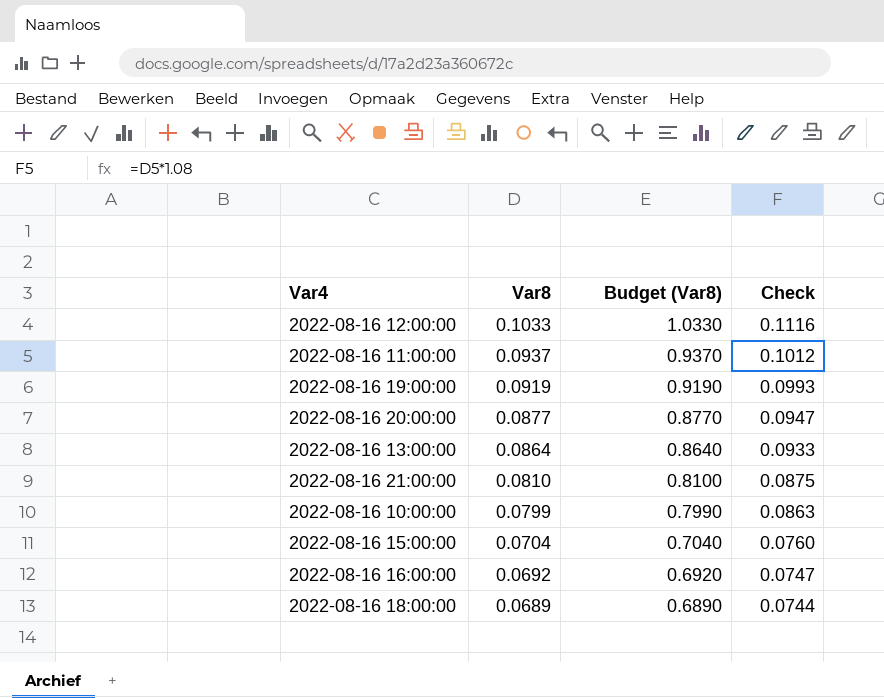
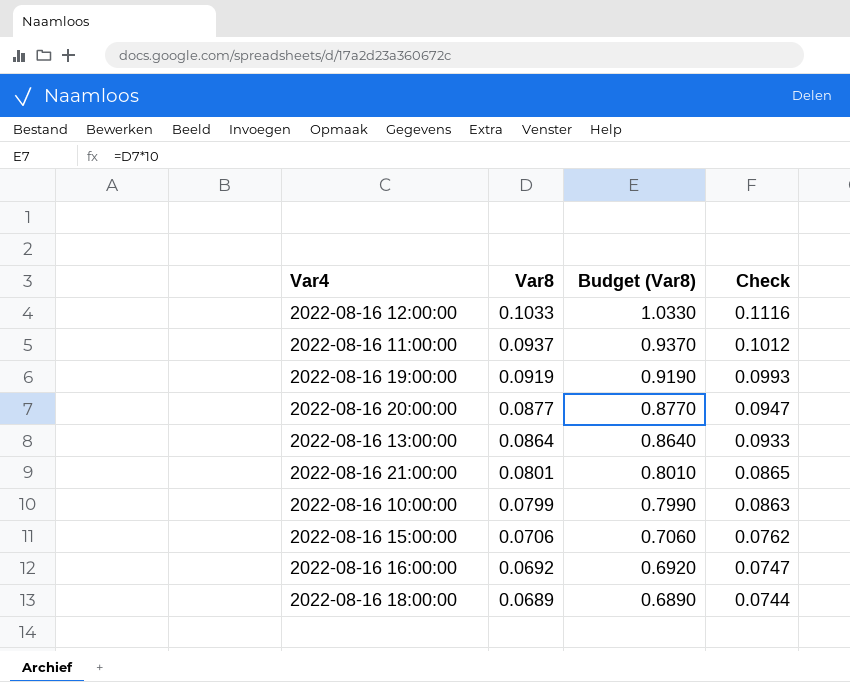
2022-08-16 21:00:00 | Var8: 0.0810 -> 0.0801
2022-08-16 21:00:00 | Budget (Var8): 0.8100 -> 0.8010
2022-08-16 21:00:00 | Check: 0.0875 -> 0.0865
2022-08-16 15:00:00 | Var8: 0.0704 -> 0.0706
2022-08-16 15:00:00 | Budget (Var8): 0.7040 -> 0.7060
2022-08-16 15:00:00 | Check: 0.0760 -> 0.0762

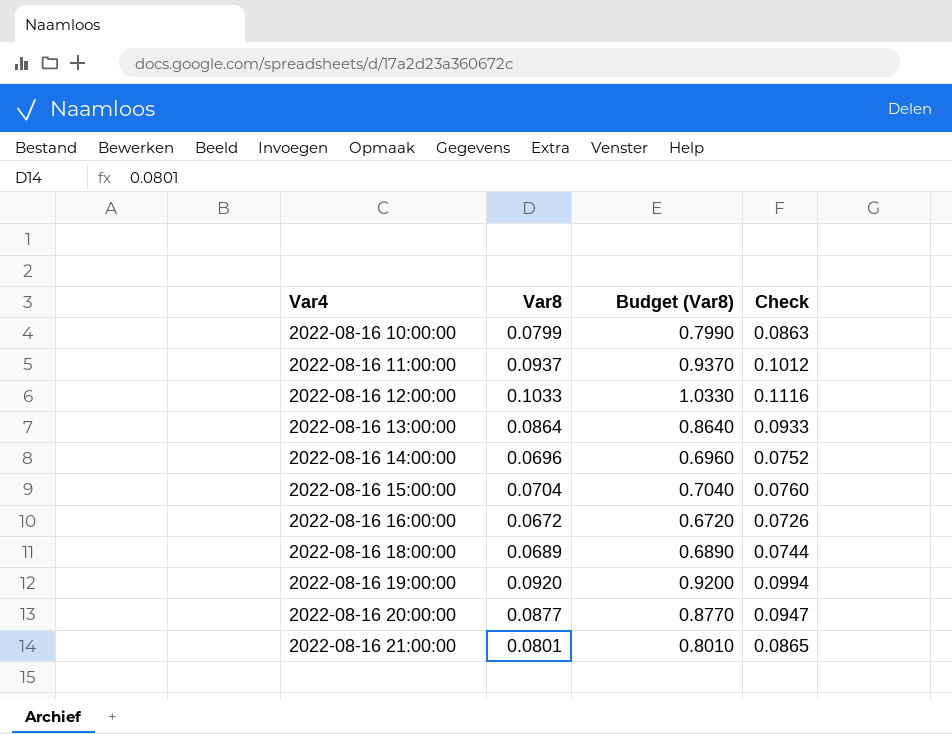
row order: Var8 descending -> Var4 ascending
row 2022-08-16 14:00:00: none -> 0.0696 | 0.6960 | 0.0752
2022-08-16 15:00:00 | Var8: 0.0706 -> 0.0704
2022-08-16 15:00:00 | Budget (Var8): 0.7060 -> 0.7040
2022-08-16 15:00:00 | Check: 0.0762 -> 0.0760
2022-08-16 16:00:00 | Var8: 0.0692 -> 0.0672
2022-08-16 16:00:00 | Budget (Var8): 0.6920 -> 0.6720
2022-08-16 16:00:00 | Check: 0.0747 -> 0.0726
2022-08-16 19:00:00 | Var8: 0.0919 -> 0.0920
2022-08-16 19:00:00 | Budget (Var8): 0.9190 -> 0.9200
2022-08-16 19:00:00 | Check: 0.0993 -> 0.0994

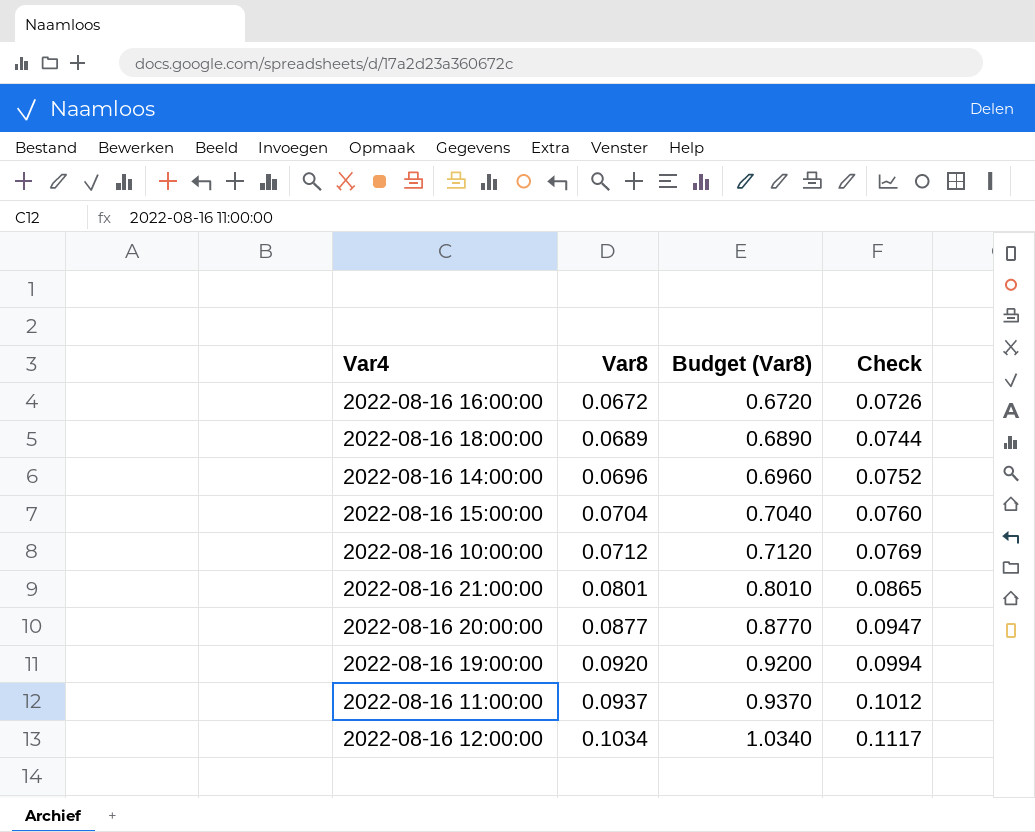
row order: Var4 ascending -> Var8 ascending
row 2022-08-16 13:00:00: 0.0864 | 0.8640 | 0.0933 -> none
2022-08-16 10:00:00 | Var8: 0.0799 -> 0.0712
2022-08-16 10:00:00 | Budget (Var8): 0.7990 -> 0.7120
2022-08-16 10:00:00 | Check: 0.0863 -> 0.0769
2022-08-16 12:00:00 | Var8: 0.1033 -> 0.1034
2022-08-16 12:00:00 | Budget (Var8): 1.0330 -> 1.0340
2022-08-16 12:00:00 | Check: 0.1116 -> 0.1117

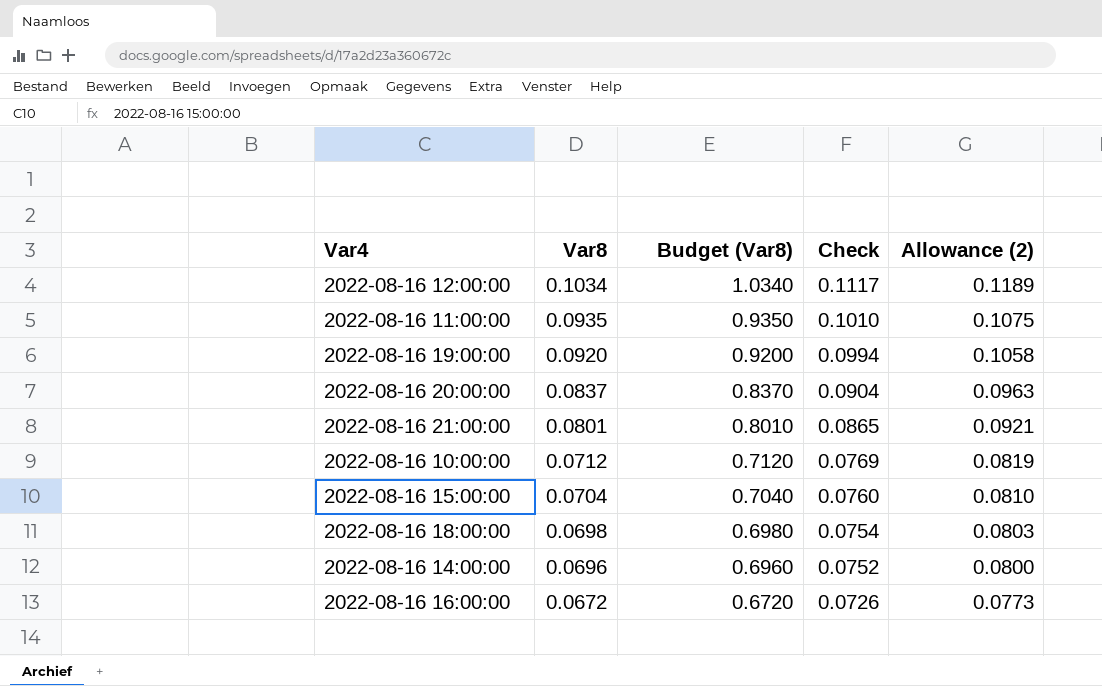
row order: Var8 ascending -> Var8 descending
column Allowance (2) | formula: none -> [Var8] * 1.15
2022-08-16 11:00:00 | Var8: 0.0937 -> 0.0935
2022-08-16 11:00:00 | Budget (Var8): 0.9370 -> 0.9350
2022-08-16 11:00:00 | Check: 0.1012 -> 0.1010
2022-08-16 20:00:00 | Var8: 0.0877 -> 0.0837
2022-08-16 20:00:00 | Budget (Var8): 0.8770 -> 0.8370
2022-08-16 20:00:00 | Check: 0.0947 -> 0.0904
2022-08-16 18:00:00 | Var8: 0.0689 -> 0.0698
2022-08-16 18:00:00 | Budget (Var8): 0.6890 -> 0.6980
2022-08-16 18:00:00 | Check: 0.0744 -> 0.0754

